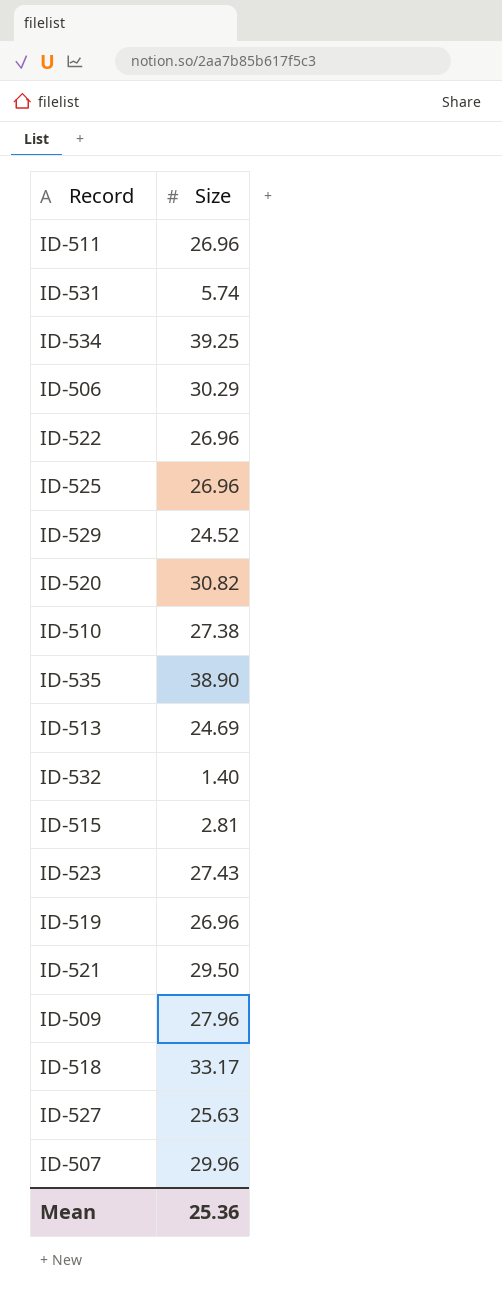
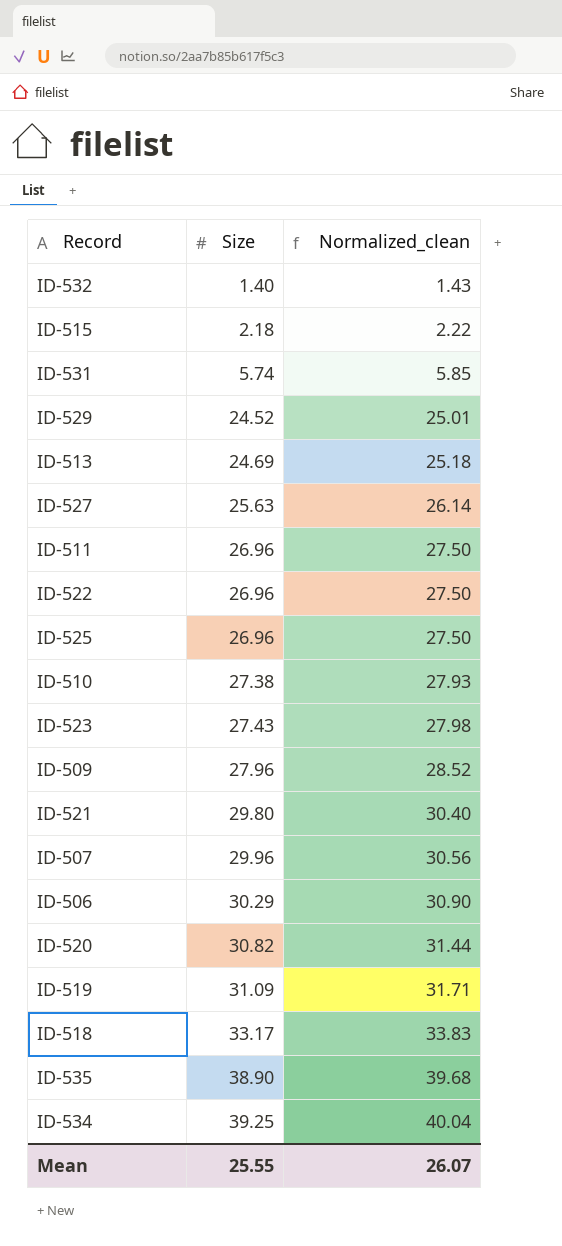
row order: none -> Size ascending
column Normalized_clean | formula: none -> [Size] * 1.02
ID-515 | Size: 2.81 -> 2.18
ID-521 | Size: 29.50 -> 29.80
ID-519 | Size: 26.96 -> 31.09
Mean | Size: 25.36 -> 25.55

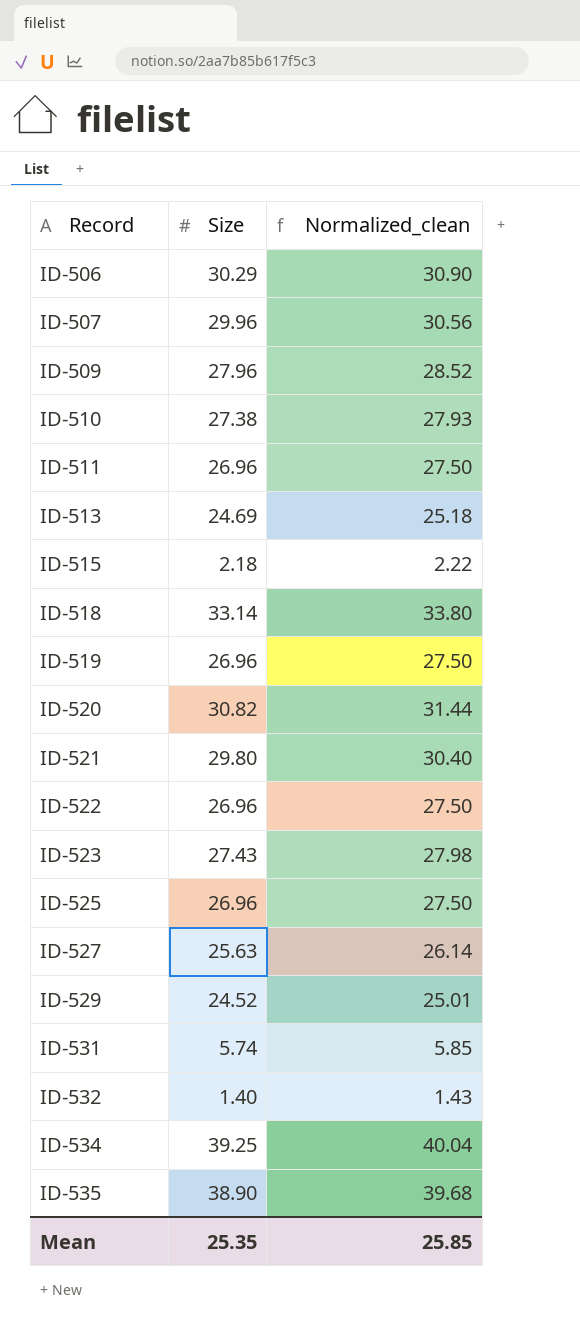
row order: Size ascending -> Record ascending
ID-518 | Size: 33.17 -> 33.14
ID-518 | Normalized_clean: 33.83 -> 33.80
ID-519 | Size: 31.09 -> 26.96
ID-519 | Normalized_clean: 31.71 -> 27.50
Mean | Size: 25.55 -> 25.35
Mean | Normalized_clean: 26.07 -> 25.85

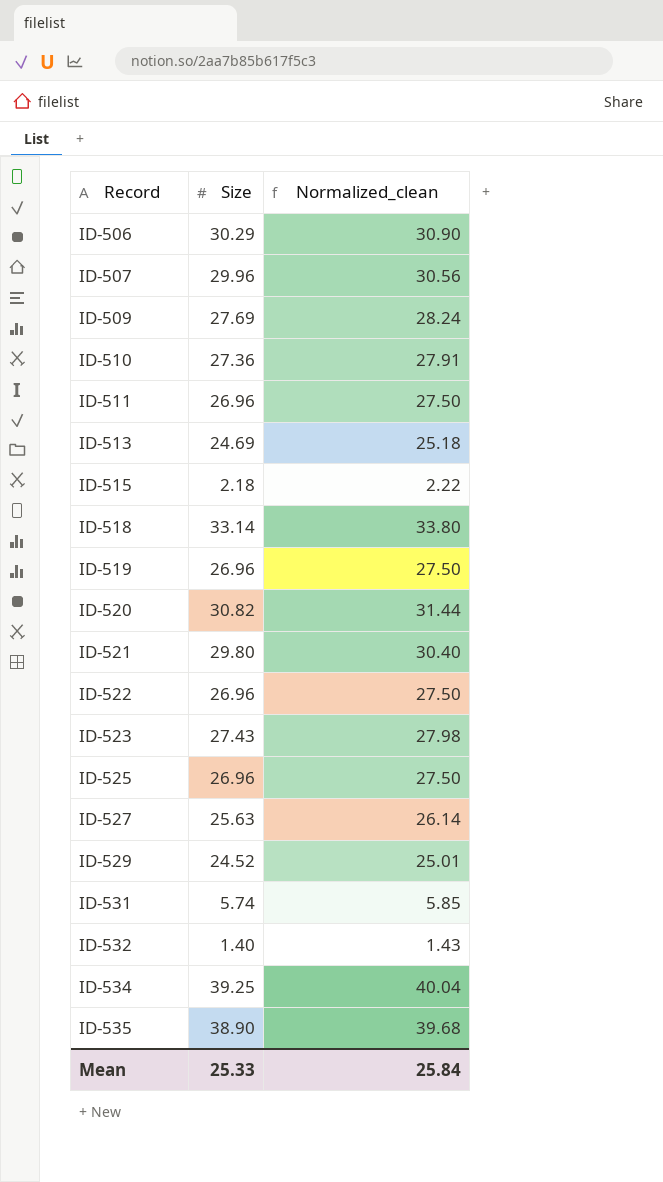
ID-509 | Size: 27.96 -> 27.69
ID-509 | Normalized_clean: 28.52 -> 28.24
ID-510 | Size: 27.38 -> 27.36
ID-510 | Normalized_clean: 27.93 -> 27.91
Mean | Size: 25.35 -> 25.33
Mean | Normalized_clean: 25.85 -> 25.84

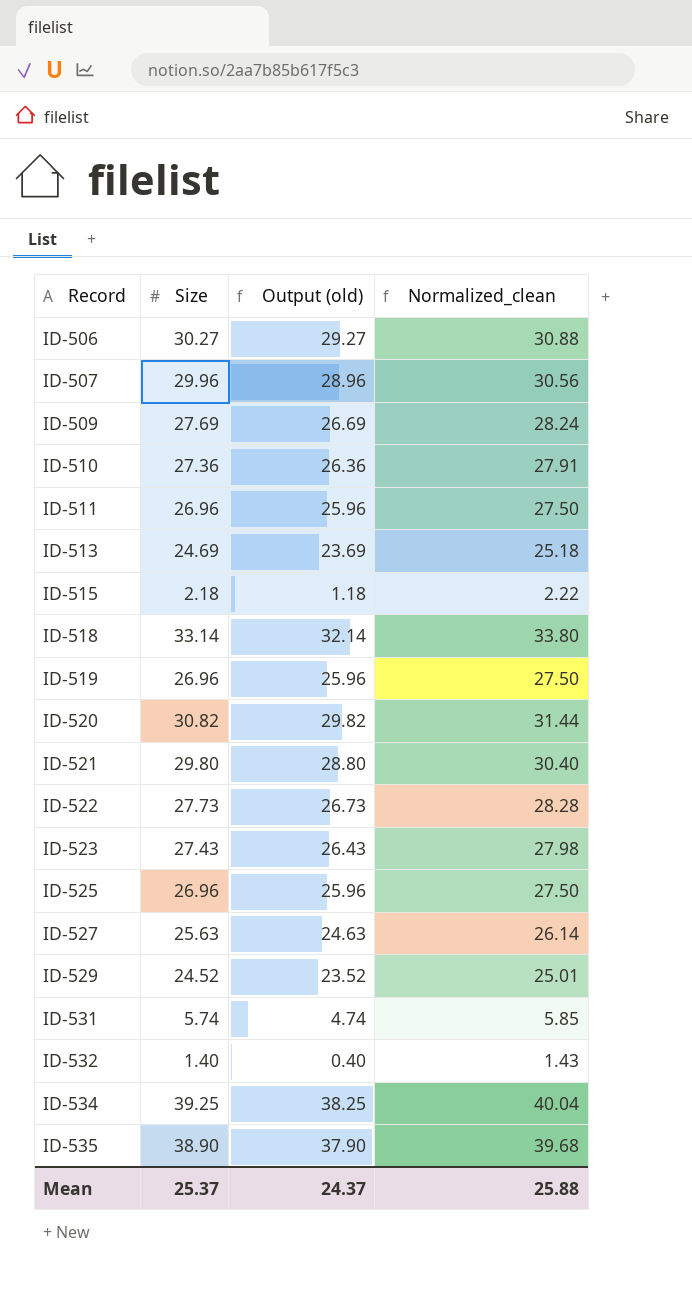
column Output (old) | formula: none -> [Size] - 1
ID-506 | Size: 30.29 -> 30.27
ID-506 | Normalized_clean: 30.90 -> 30.88
ID-522 | Size: 26.96 -> 27.73
ID-522 | Normalized_clean: 27.50 -> 28.28
Mean | Size: 25.33 -> 25.37
Mean | Normalized_clean: 25.84 -> 25.88

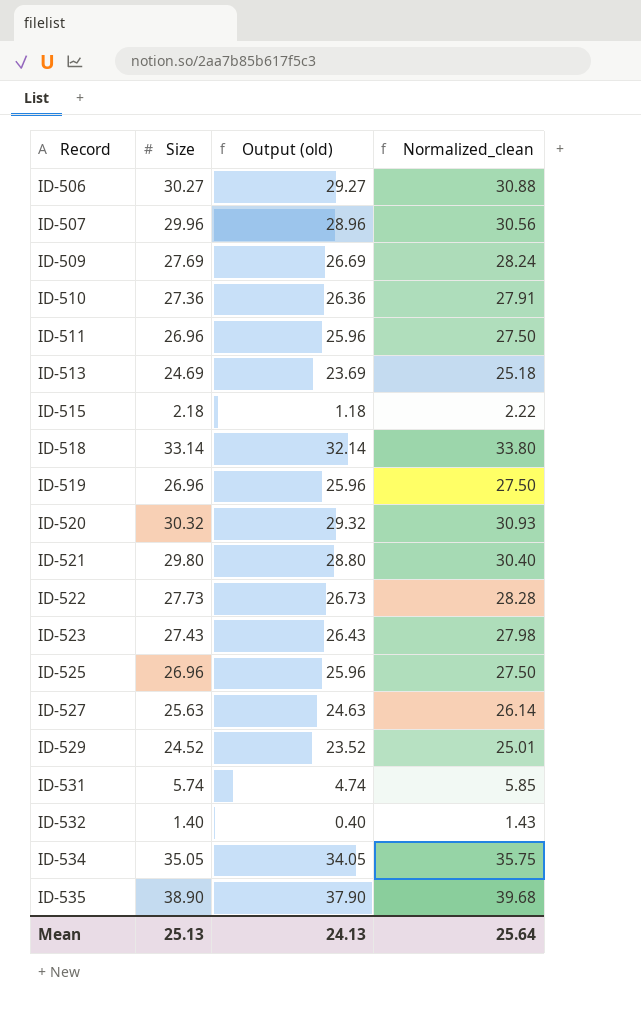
ID-520 | Size: 30.82 -> 30.32
ID-520 | Output (old): 29.82 -> 29.32
ID-520 | Normalized_clean: 31.44 -> 30.93
ID-534 | Size: 39.25 -> 35.05
ID-534 | Output (old): 38.25 -> 34.05
ID-534 | Normalized_clean: 40.04 -> 35.75
Mean | Size: 25.37 -> 25.13
Mean | Output (old): 24.37 -> 24.13
Mean | Normalized_clean: 25.88 -> 25.64

